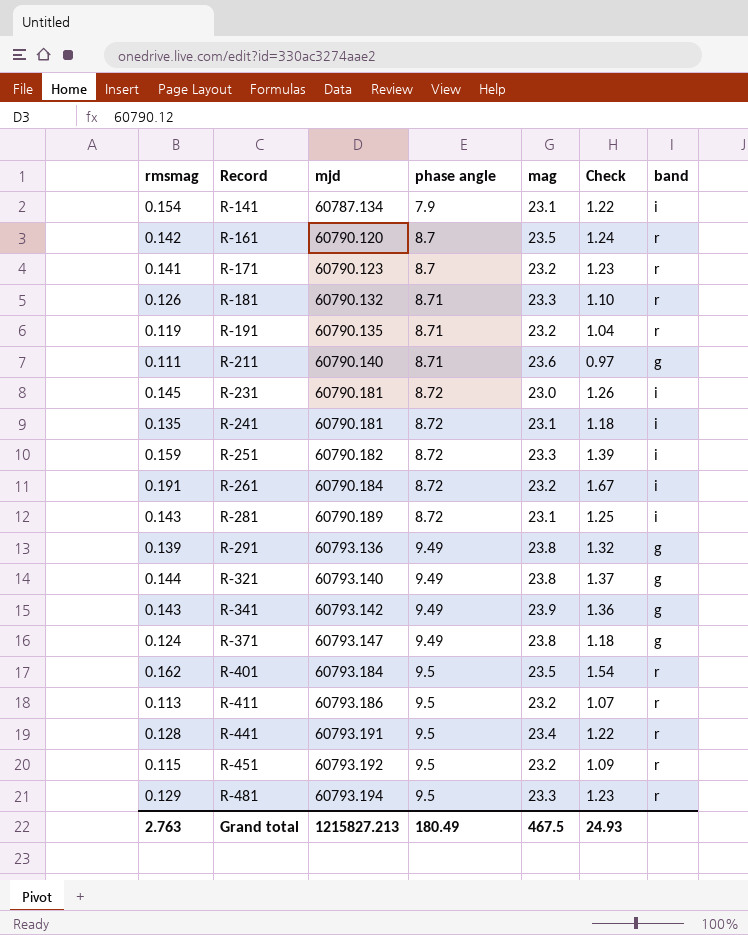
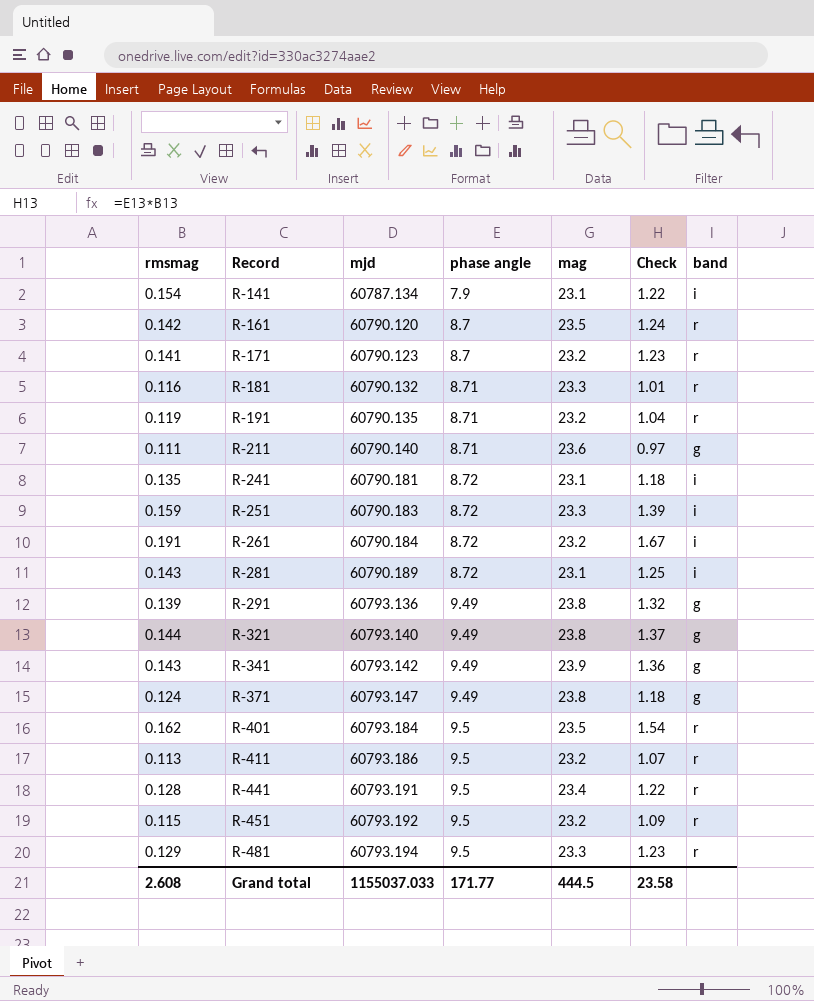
row R-231: 0.145 | 60790.181 | 8.72 | 23.0 | 1.26 | i -> none
R-181 | rmsmag: 0.126 -> 0.116
R-181 | Check: 1.10 -> 1.01
R-251 | mjd: 60790.182 -> 60790.183
Grand total | rmsmag: 2.763 -> 2.608
Grand total | mjd: 1215827.213 -> 1155037.033
Grand total | phase angle: 180.49 -> 171.77
Grand total | mag: 467.5 -> 444.5
Grand total | Check: 24.93 -> 23.58

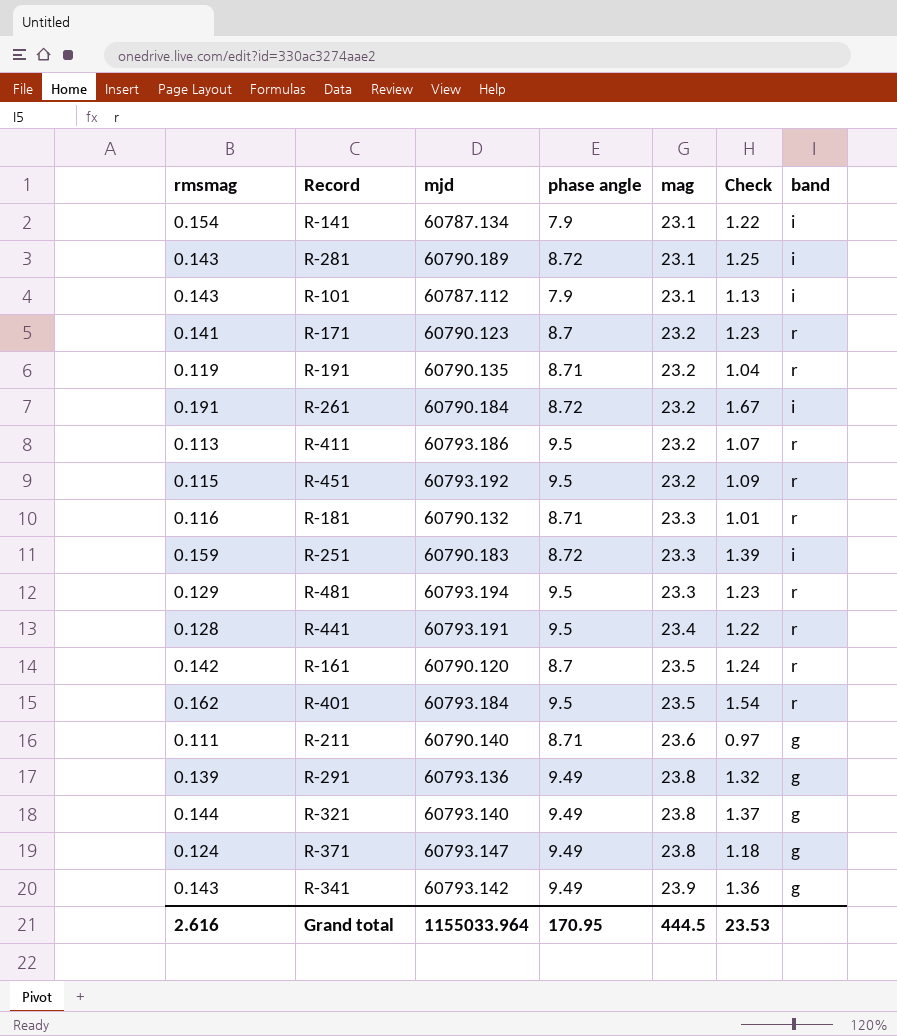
row order: Record ascending -> mag ascending
row R-241: 0.135 | 60790.181 | 8.72 | 23.1 | 1.18 | i -> none
row R-101: none -> 0.143 | 60787.112 | 7.9 | 23.1 | 1.13 | i
Grand total | rmsmag: 2.608 -> 2.616
Grand total | mjd: 1155037.033 -> 1155033.964
Grand total | phase angle: 171.77 -> 170.95
Grand total | Check: 23.58 -> 23.53

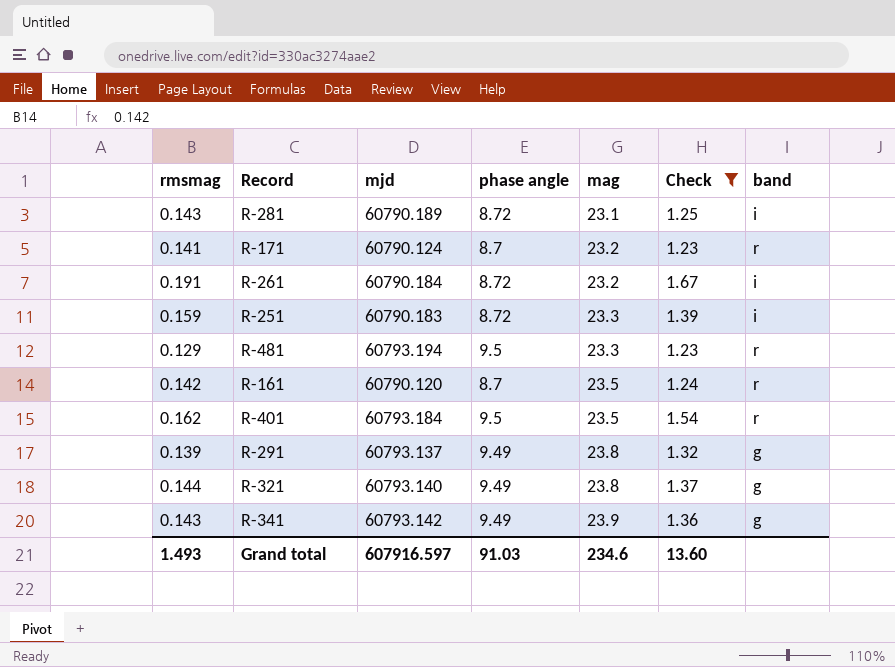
filter: none -> Check >= 1.23
R-171 | mjd: 60790.123 -> 60790.124
R-291 | mjd: 60793.136 -> 60793.137
Grand total | rmsmag: 2.616 -> 1.493
Grand total | mjd: 1155033.964 -> 607916.597
Grand total | phase angle: 170.95 -> 91.03
Grand total | mag: 444.5 -> 234.6
Grand total | Check: 23.53 -> 13.60

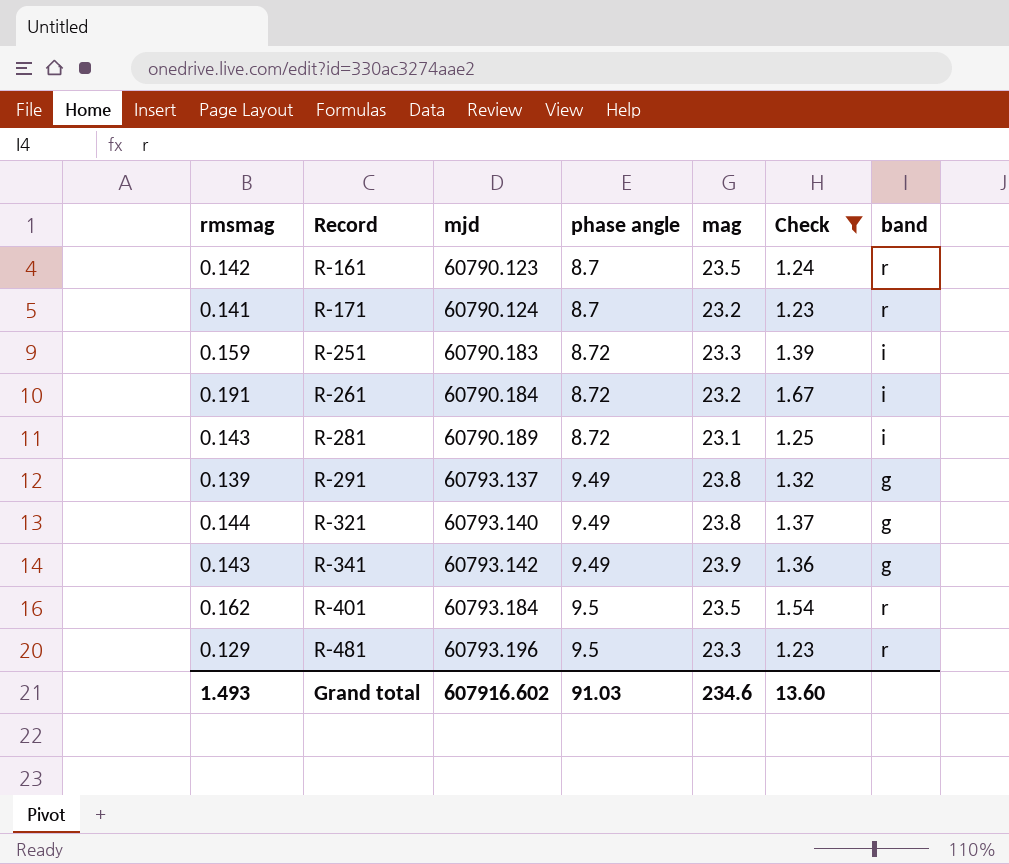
row order: mag ascending -> Record ascending
R-161 | mjd: 60790.120 -> 60790.123
R-481 | mjd: 60793.194 -> 60793.196
Grand total | mjd: 607916.597 -> 607916.602

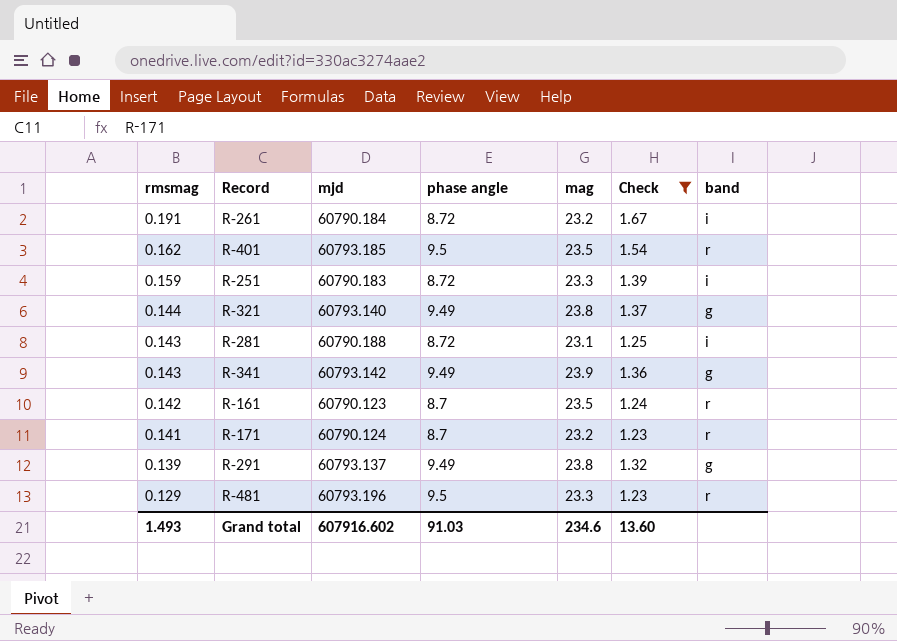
row order: Record ascending -> rmsmag descending
R-401 | mjd: 60793.184 -> 60793.185
R-281 | mjd: 60790.189 -> 60790.188

